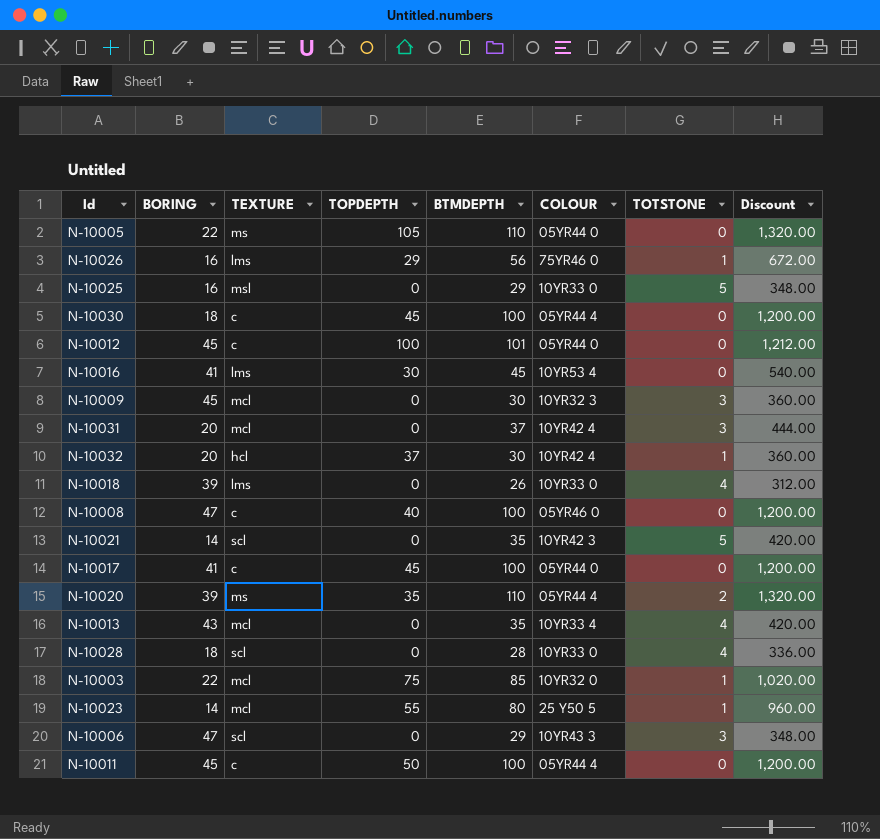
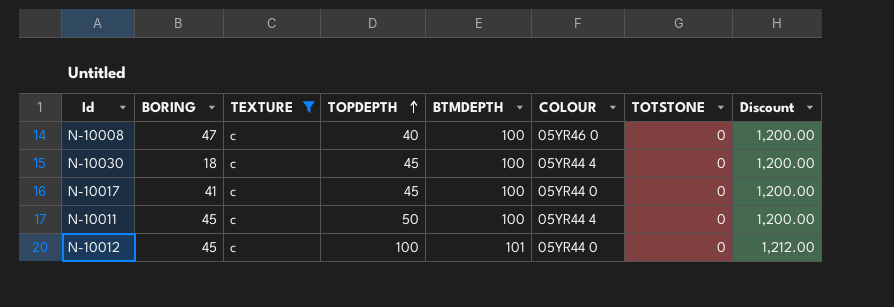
filter: none -> TEXTURE = c
row order: none -> TOPDEPTH ascending

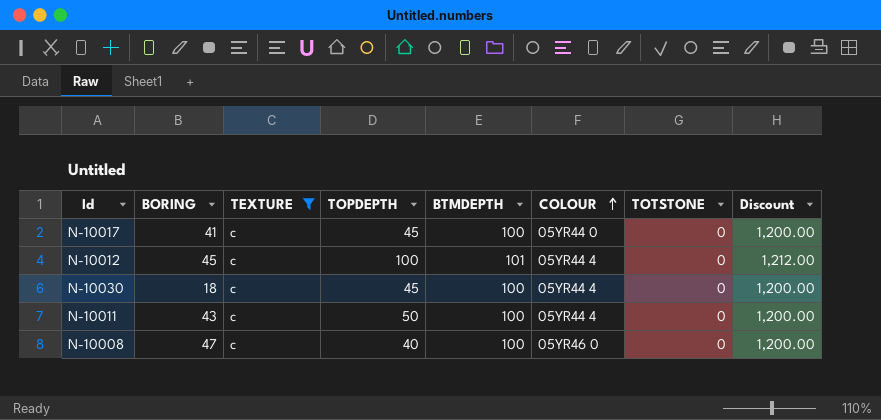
row order: TOPDEPTH ascending -> COLOUR ascending
N-10012 | COLOUR: 05YR44 0 -> 05YR44 4
N-10011 | BORING: 45 -> 43

